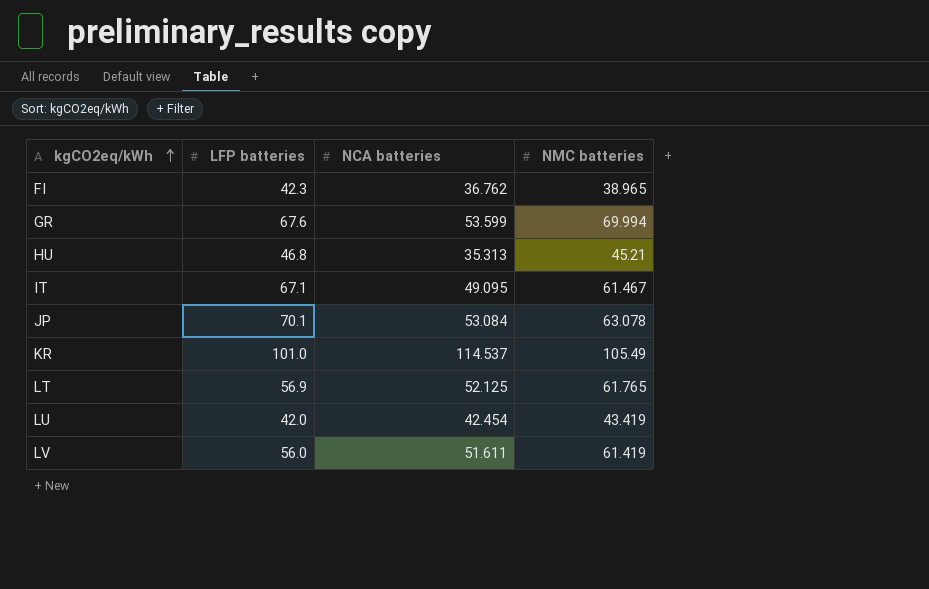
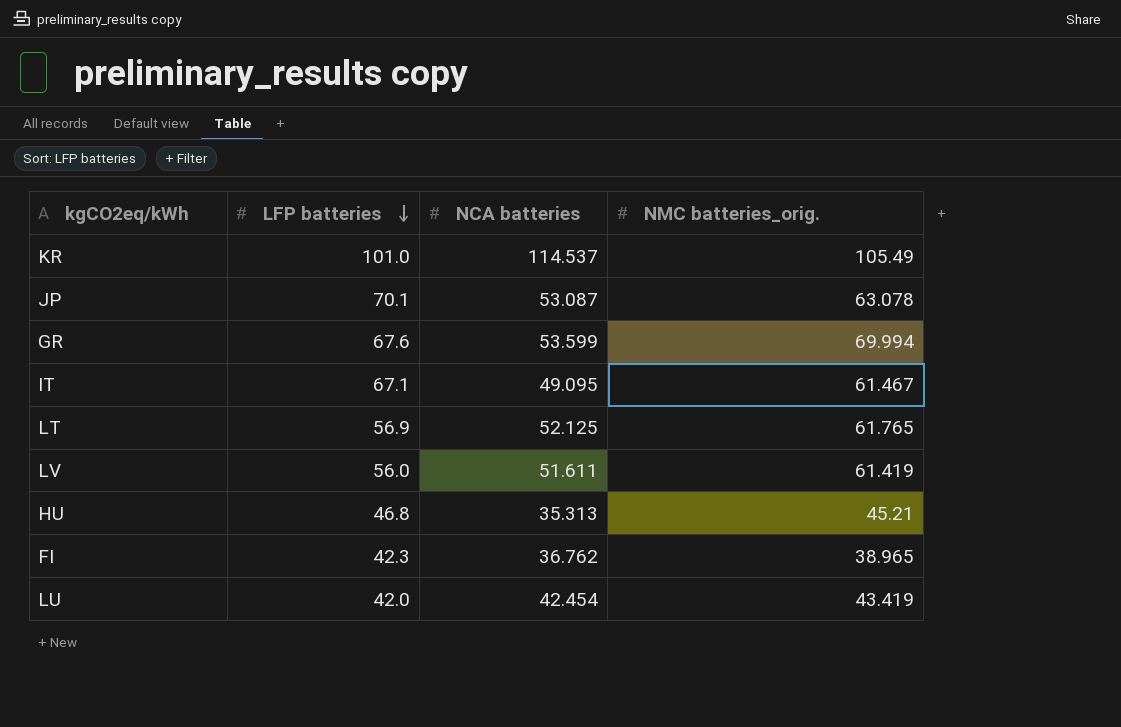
row order: kgCO2eq/kWh ascending -> LFP batteries descending
column name: NMC batteries -> NMC batteries_orig.
JP | NCA batteries: 53.084 -> 53.087

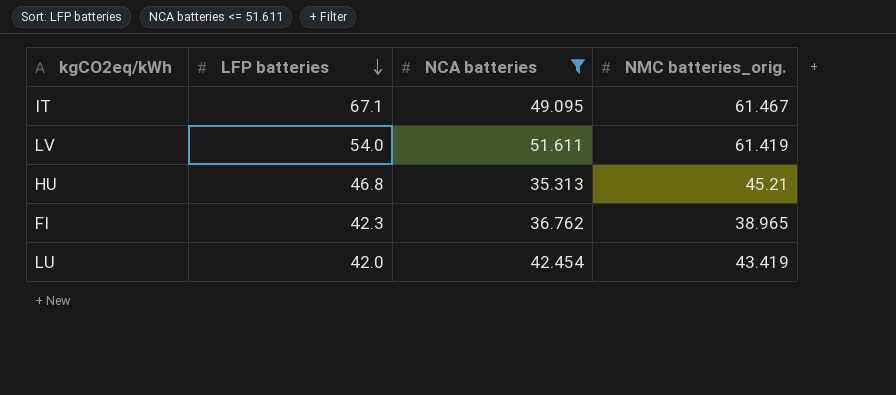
filter: none -> NCA batteries <= 51.611
LV | LFP batteries: 56.0 -> 54.0

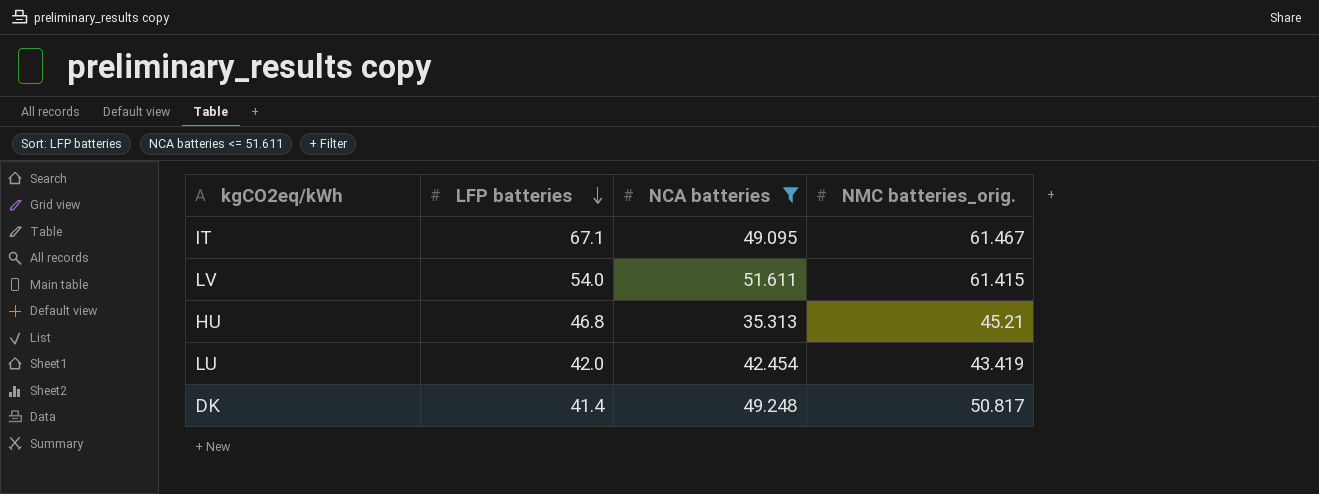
row FI: 42.3 | 36.762 | 38.965 -> none
LV | NMC batteries_orig.: 61.419 -> 61.415
row DK: none -> 41.4 | 49.248 | 50.817

